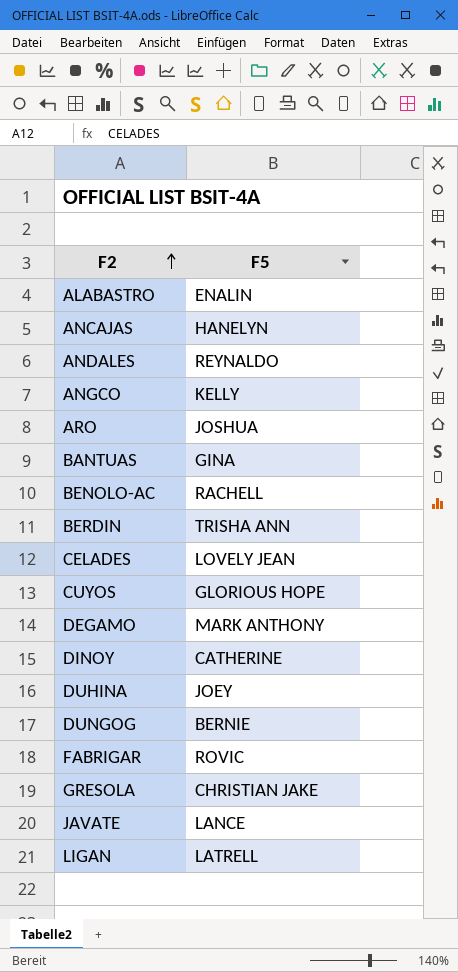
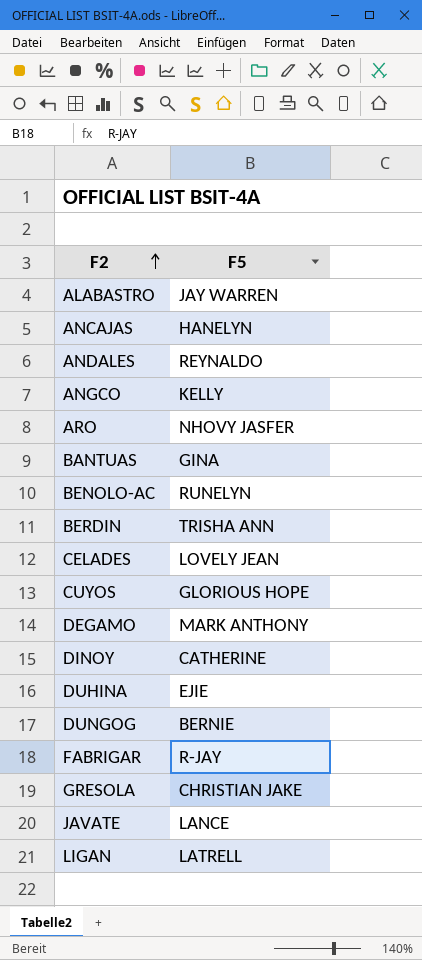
ALABASTRO | F5: ENALIN -> JAY WARREN
ARO | F5: JOSHUA -> NHOVY JASFER
BENOLO-AC | F5: RACHELL -> RUNELYN
DUHINA | F5: JOEY -> EJIE
FABRIGAR | F5: ROVIC -> R-JAY

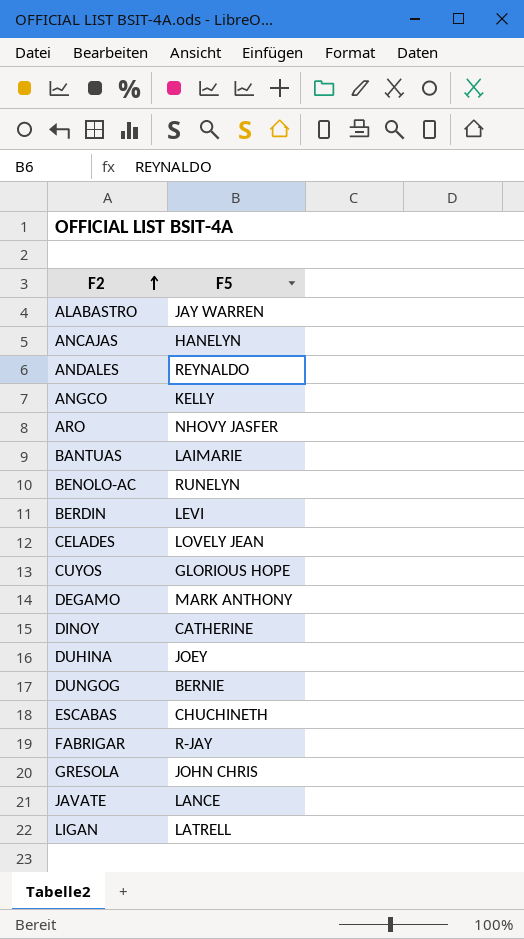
BANTUAS | F5: GINA -> LAIMARIE
BERDIN | F5: TRISHA ANN -> LEVI
DUHINA | F5: EJIE -> JOEY
row ESCABAS: none -> CHUCHINETH
GRESOLA | F5: CHRISTIAN JAKE -> JOHN CHRIS

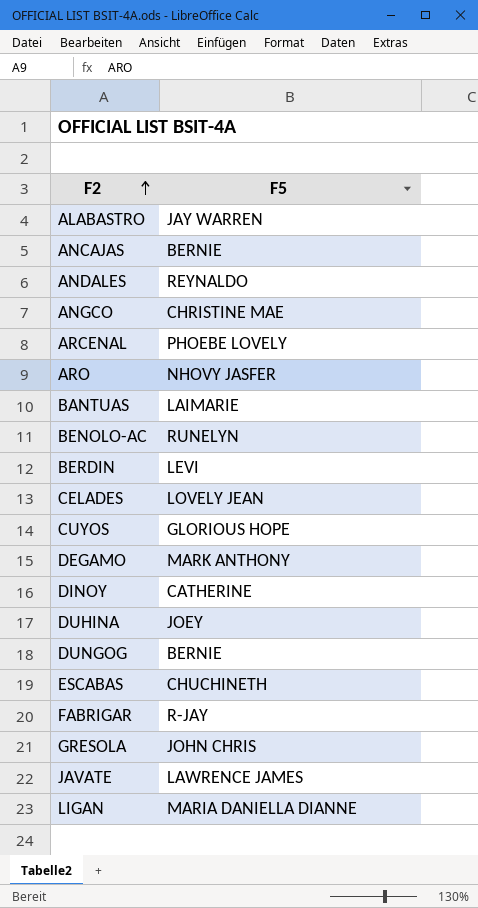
ANCAJAS | F5: HANELYN -> BERNIE
ANGCO | F5: KELLY -> CHRISTINE MAE
row ARCENAL: none -> PHOEBE LOVELY
JAVATE | F5: LANCE -> LAWRENCE JAMES
LIGAN | F5: LATRELL -> MARIA DANIELLA DIANNE

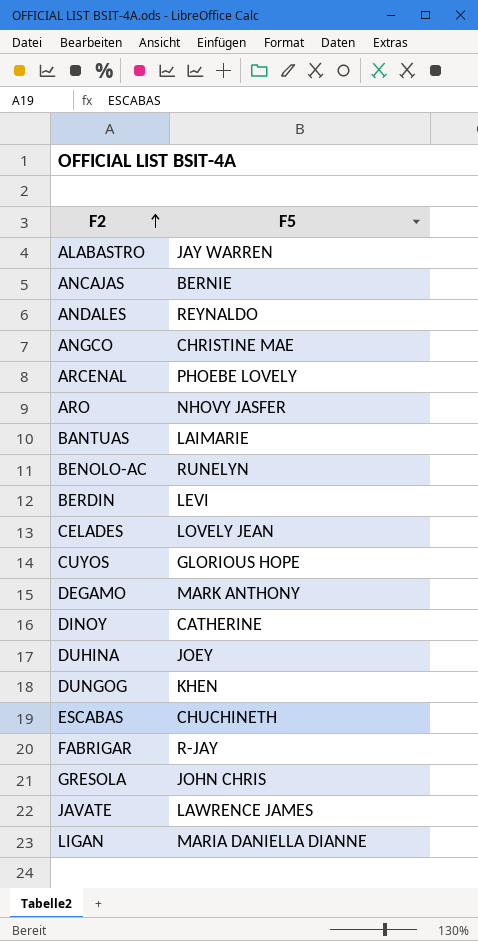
DUNGOG | F5: BERNIE -> KHEN

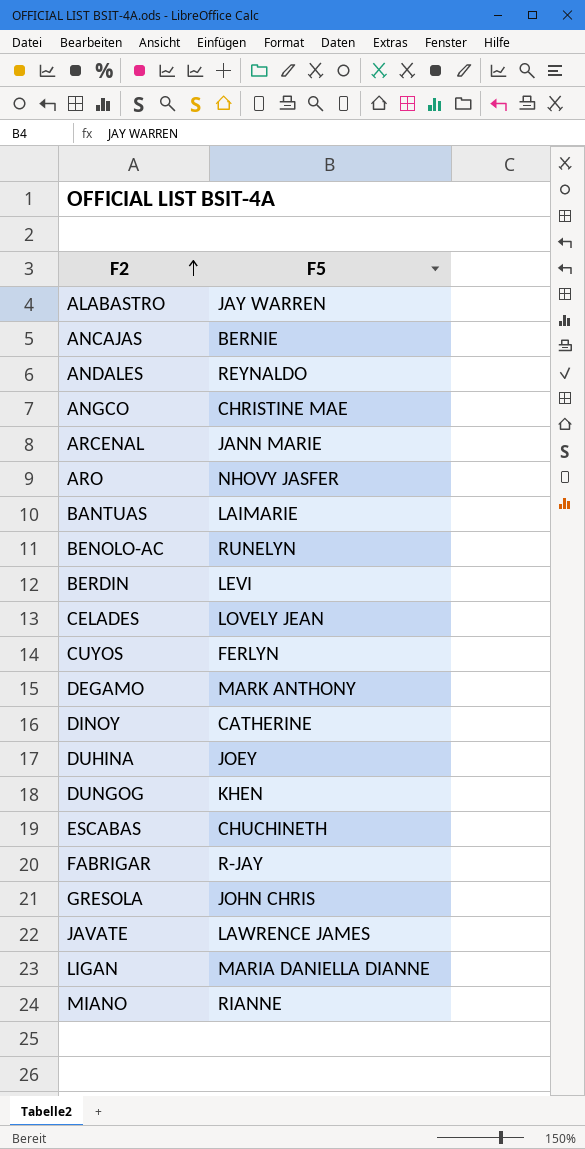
ARCENAL | F5: PHOEBE LOVELY -> JANN MARIE
CUYOS | F5: GLORIOUS HOPE -> FERLYN
row MIANO: none -> RIANNE

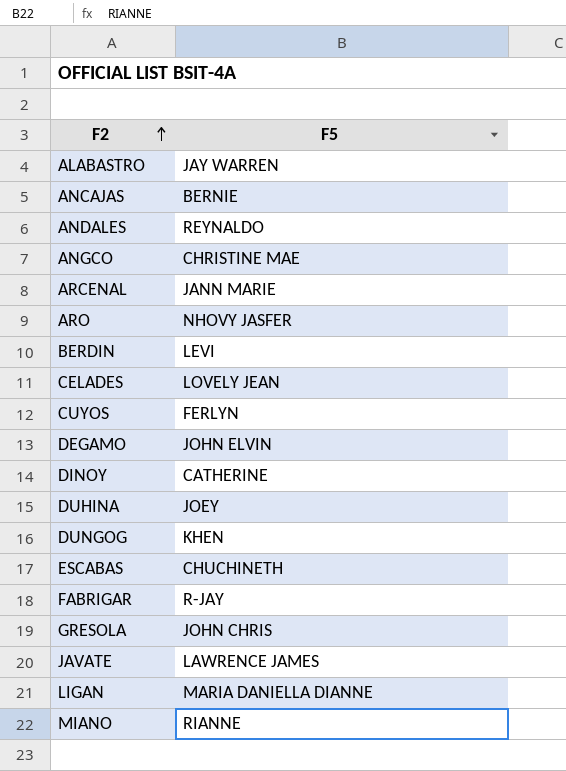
row BANTUAS: LAIMARIE -> none
row BENOLO-AC: RUNELYN -> none
DEGAMO | F5: MARK ANTHONY -> JOHN ELVIN

